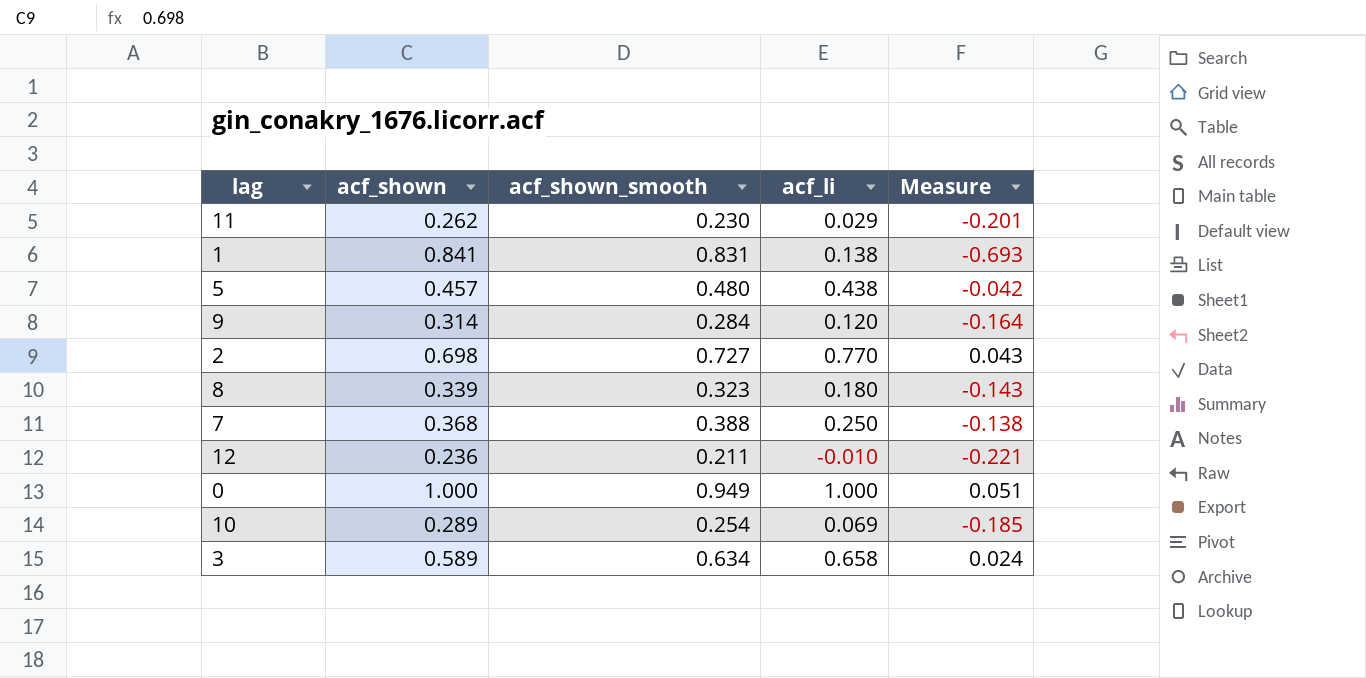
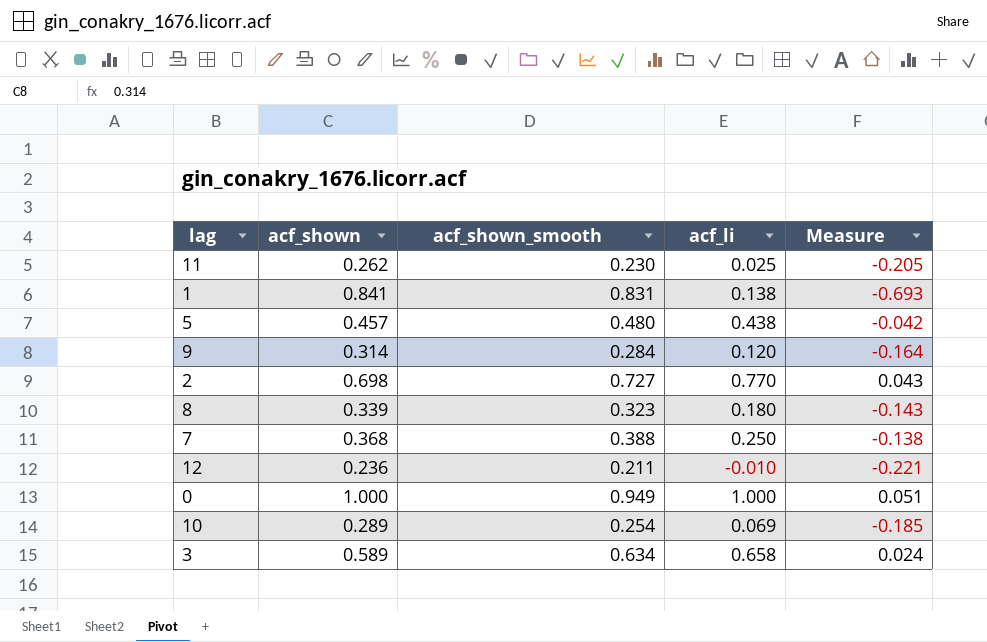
11 | acf_li: 0.029 -> 0.025
11 | Measure: -0.201 -> -0.205

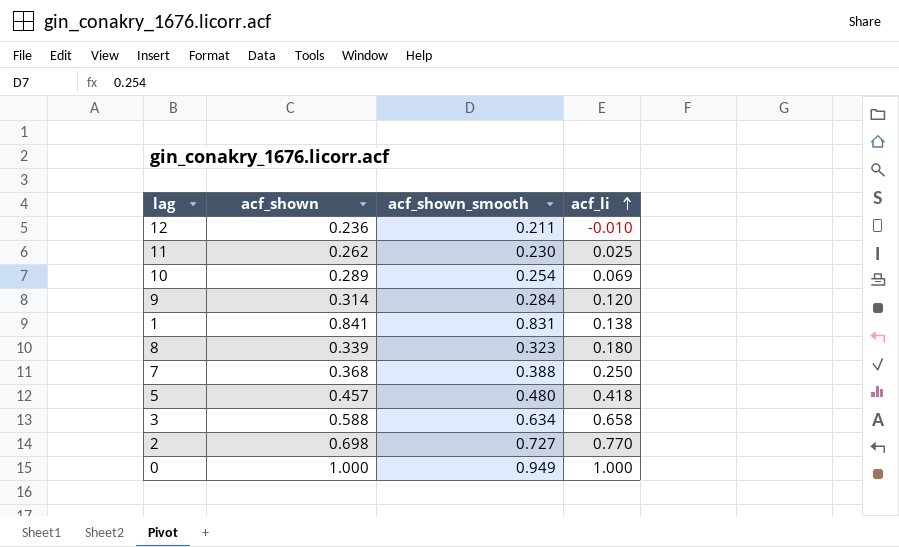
row order: none -> acf_li ascending
column Measure | formula: [acf_li] - [acf_shown_smooth] -> none
5 | acf_li: 0.438 -> 0.418
3 | acf_shown: 0.589 -> 0.588

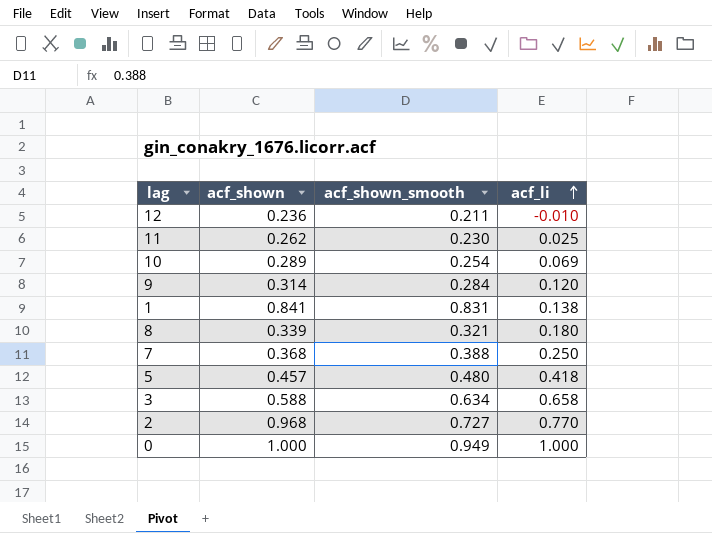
8 | acf_shown_smooth: 0.323 -> 0.321
2 | acf_shown: 0.698 -> 0.968

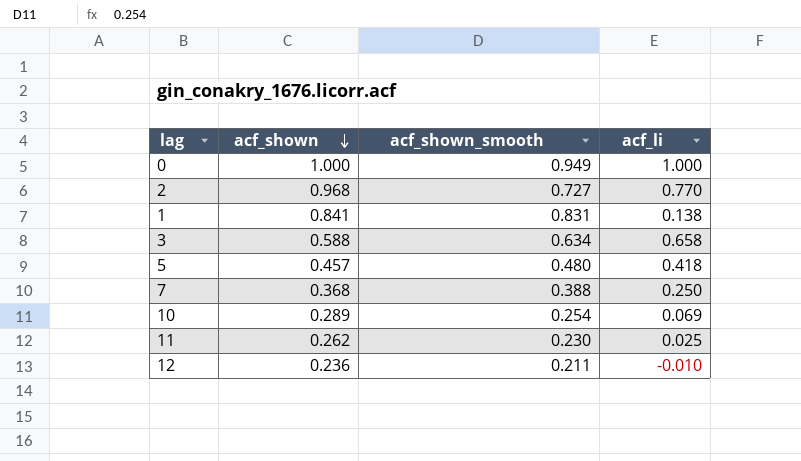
row order: acf_li ascending -> acf_shown descending
row 9: 0.314 | 0.284 | 0.120 -> none
row 8: 0.339 | 0.321 | 0.180 -> none

